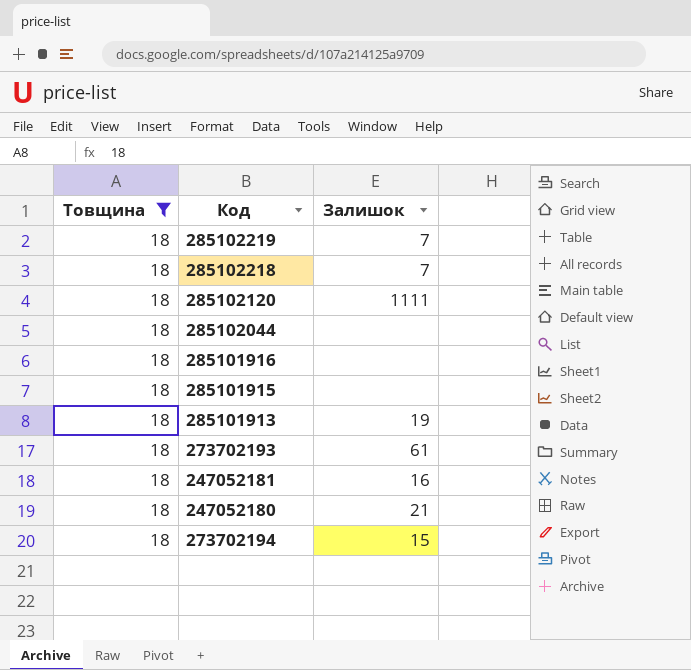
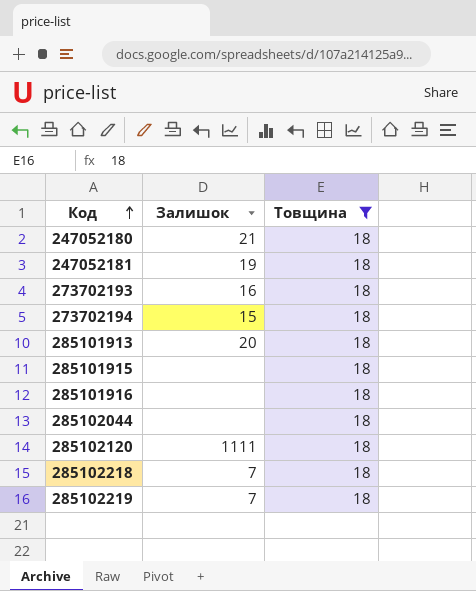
row order: none -> Код ascending
column Товщина | position: 1 -> 3
247052181 | Залишок: 16 -> 19
273702193 | Залишок: 61 -> 16
285101913 | Залишок: 19 -> 20

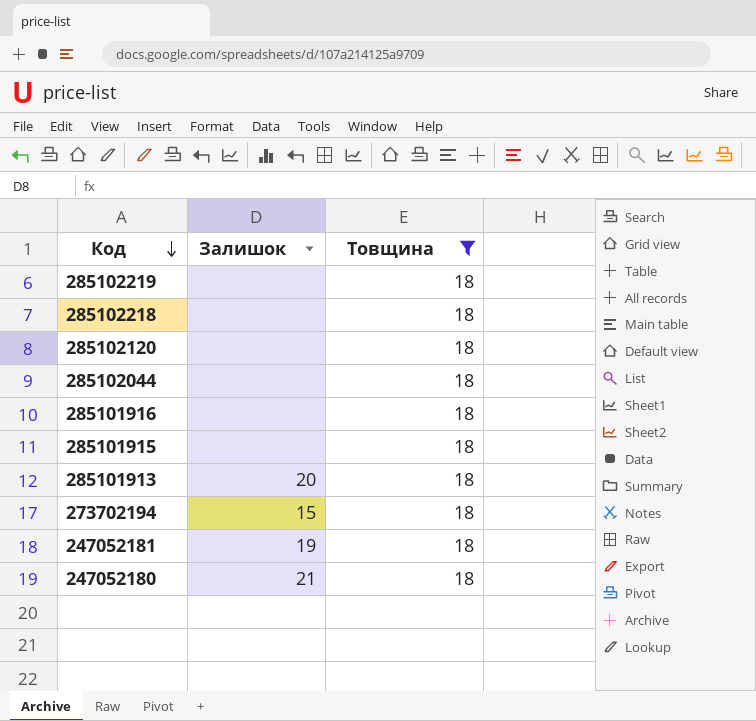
row order: Код ascending -> Код descending
row 273702193: 16 | 18 -> none
285102219 | Залишок: 7 -> none
285102218 | Залишок: 7 -> none
285102120 | Залишок: 1111 -> none

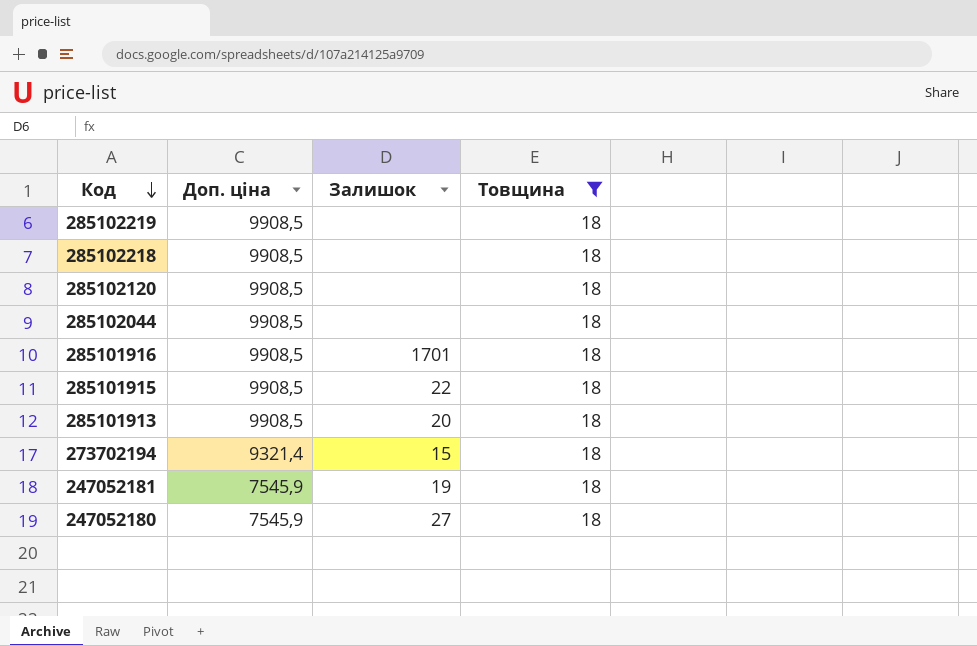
column Доп. ціна | position: none -> 2
285101916 | Залишок: none -> 1701
285101915 | Залишок: none -> 22
247052180 | Залишок: 21 -> 27

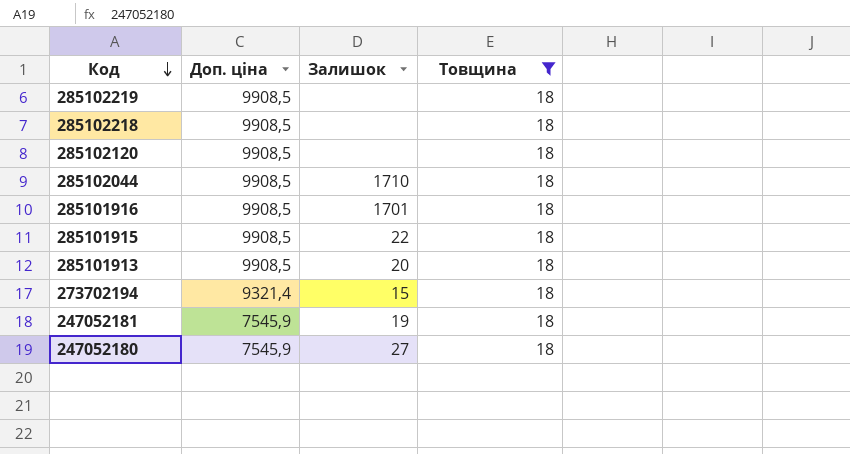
285102044 | Залишок: none -> 1710

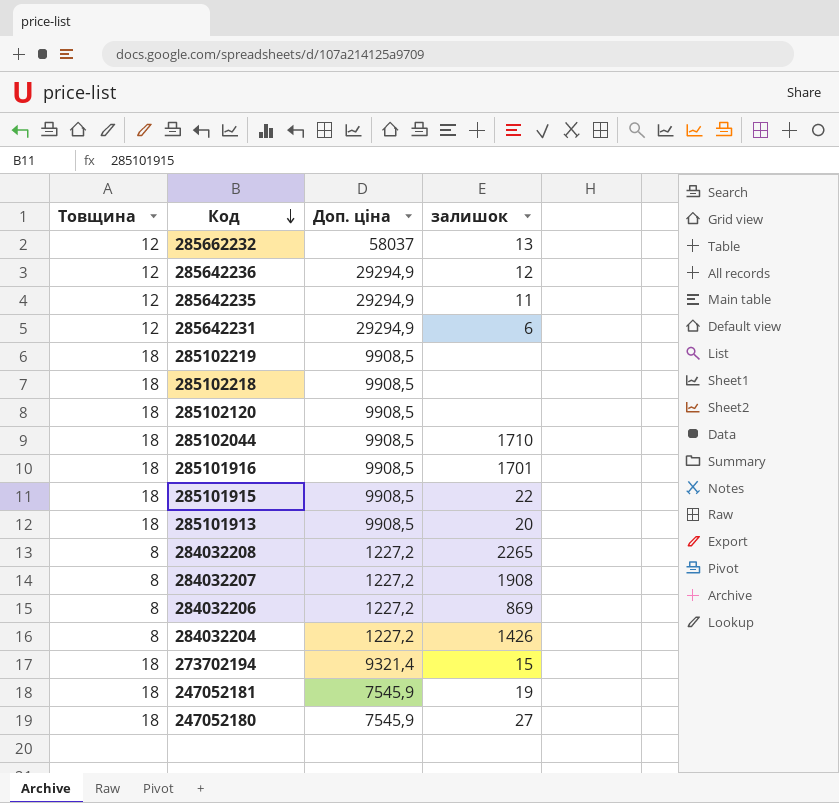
filter: Товщина = 18 -> none
column Товщина | position: 4 -> 1
column name: Залишок -> залишок

